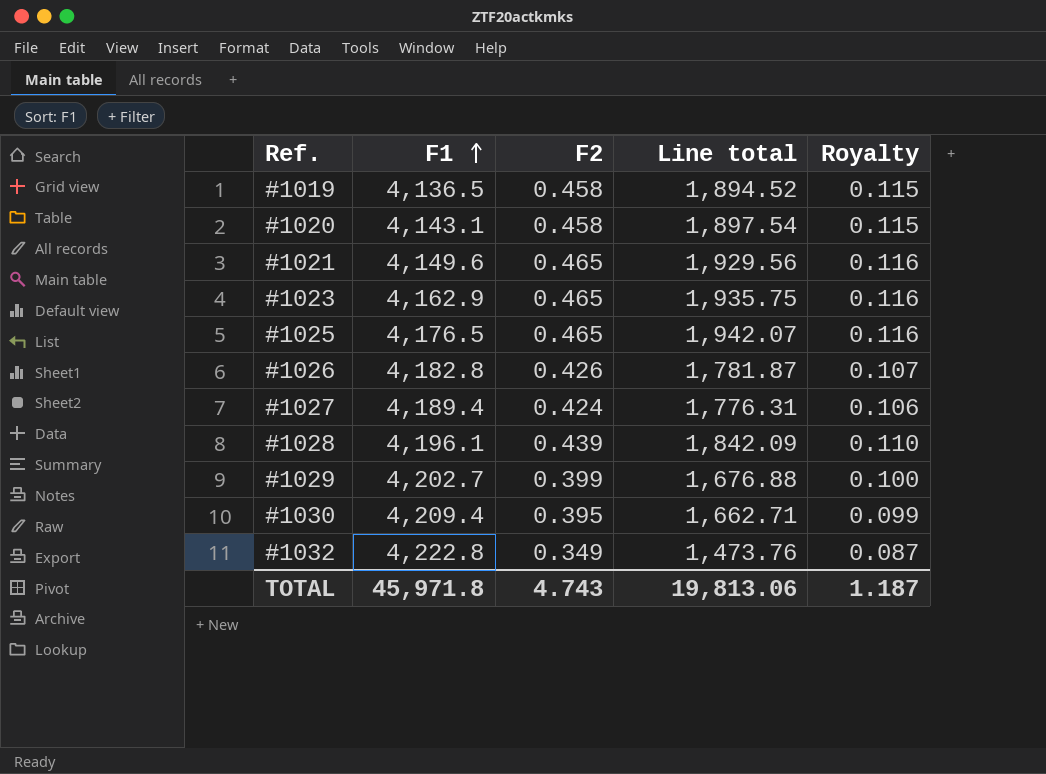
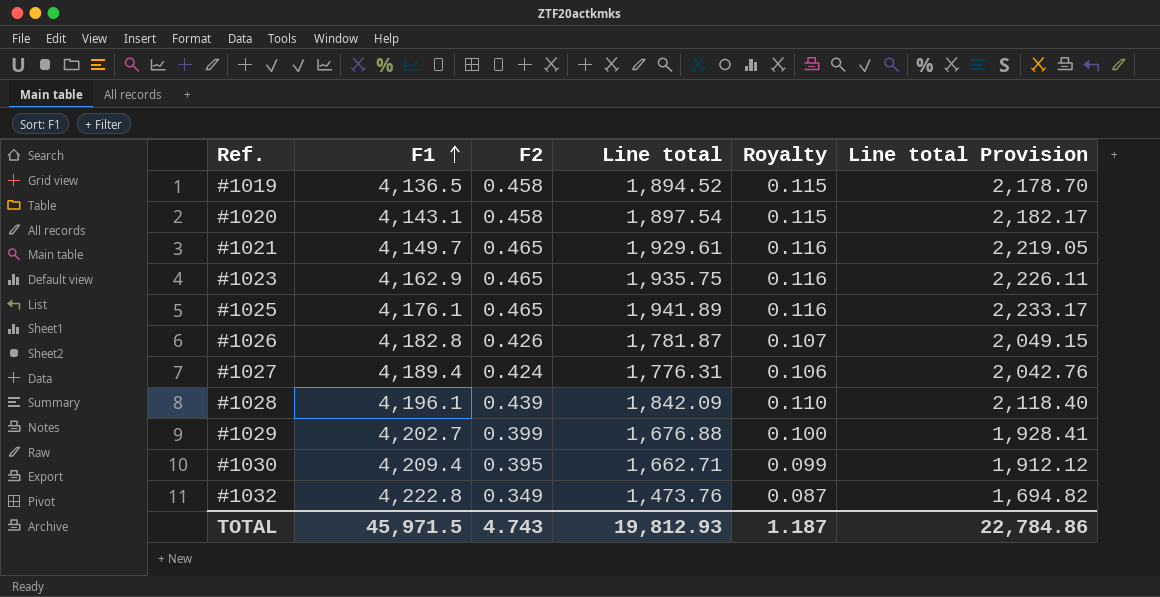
column Line total Provision | formula: none -> [Line total] * 1.15
#1021 | F1: 4,149.6 -> 4,149.7
#1021 | Line total: 1,929.56 -> 1,929.61
#1025 | F1: 4,176.5 -> 4,176.1
#1025 | Line total: 1,942.07 -> 1,941.89
TOTAL | F1: 45,971.8 -> 45,971.5
TOTAL | Line total: 19,813.06 -> 19,812.93

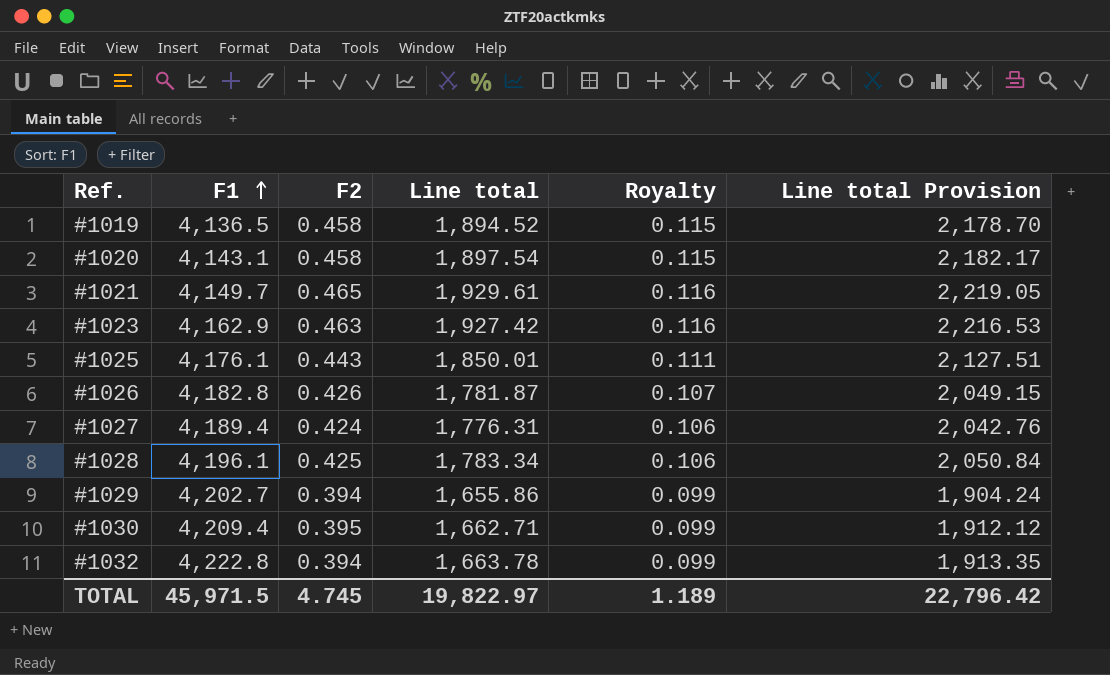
#1023 | F2: 0.465 -> 0.463
#1023 | Line total: 1,935.75 -> 1,927.42
#1023 | Line total Provision: 2,226.11 -> 2,216.53
#1025 | F2: 0.465 -> 0.443
#1025 | Line total: 1,941.89 -> 1,850.01
#1025 | Royalty: 0.116 -> 0.111
#1025 | Line total Provision: 2,233.17 -> 2,127.51
#1028 | F2: 0.439 -> 0.425
#1028 | Line total: 1,842.09 -> 1,783.34
#1028 | Royalty: 0.110 -> 0.106
#1028 | Line total Provision: 2,118.40 -> 2,050.84
#1029 | F2: 0.399 -> 0.394
#1029 | Line total: 1,676.88 -> 1,655.86
#1029 | Royalty: 0.100 -> 0.099
#1029 | Line total Provision: 1,928.41 -> 1,904.24
#1032 | F2: 0.349 -> 0.394
#1032 | Line total: 1,473.76 -> 1,663.78
#1032 | Royalty: 0.087 -> 0.099
#1032 | Line total Provision: 1,694.82 -> 1,913.35
TOTAL | F2: 4.743 -> 4.745
TOTAL | Line total: 19,812.93 -> 19,822.97
TOTAL | Royalty: 1.187 -> 1.189
TOTAL | Line total Provision: 22,784.86 -> 22,796.42

